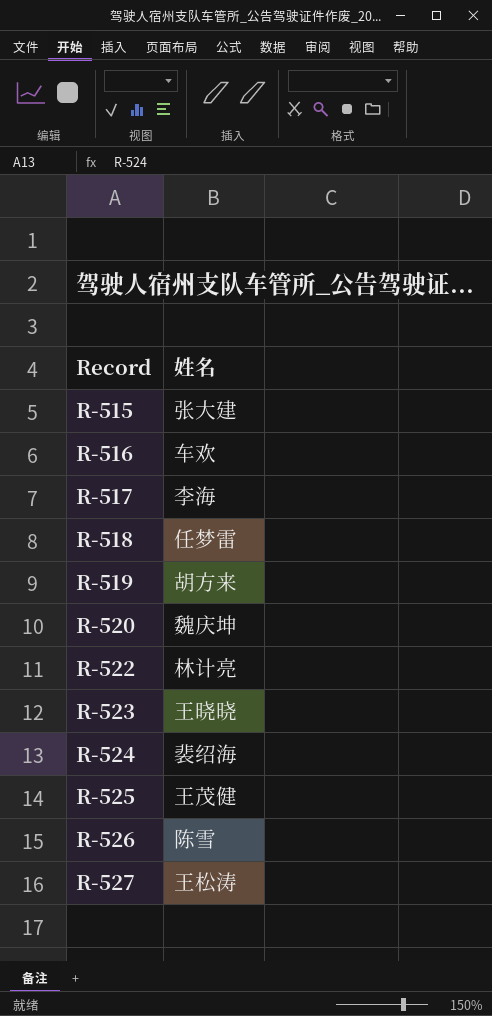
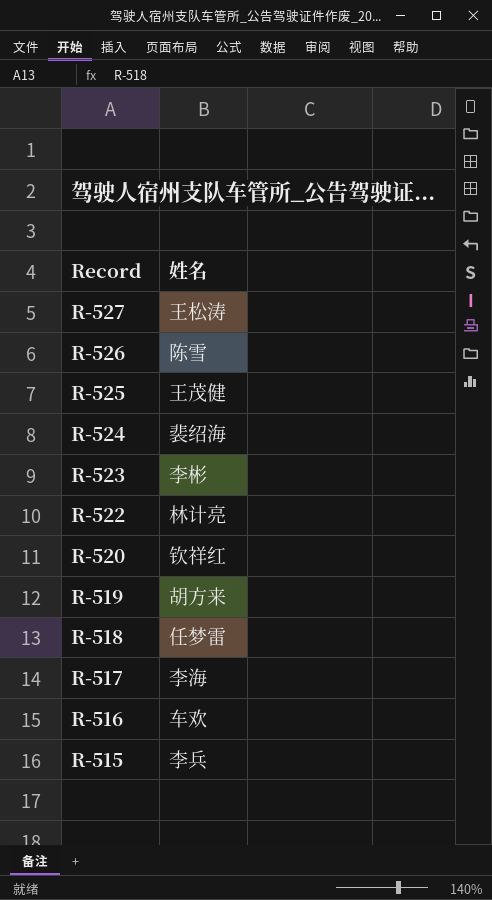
row order: Record ascending -> Record descending
R-523 | 姓名: 王晓晓 -> 李彬
R-520 | 姓名: 魏庆坤 -> 钦祥红
R-515 | 姓名: 张大建 -> 李兵

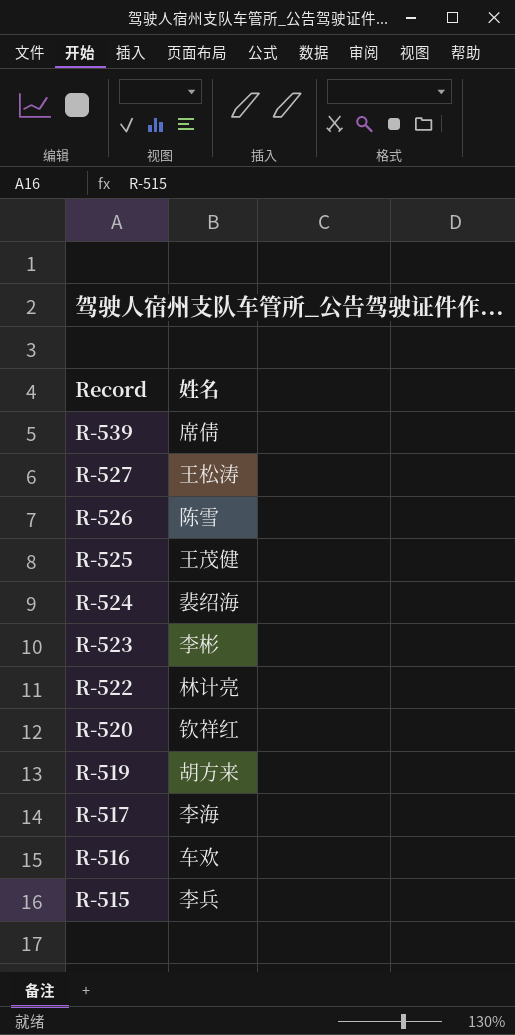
row R-518: 任梦雷 -> none
row R-539: none -> 席倩

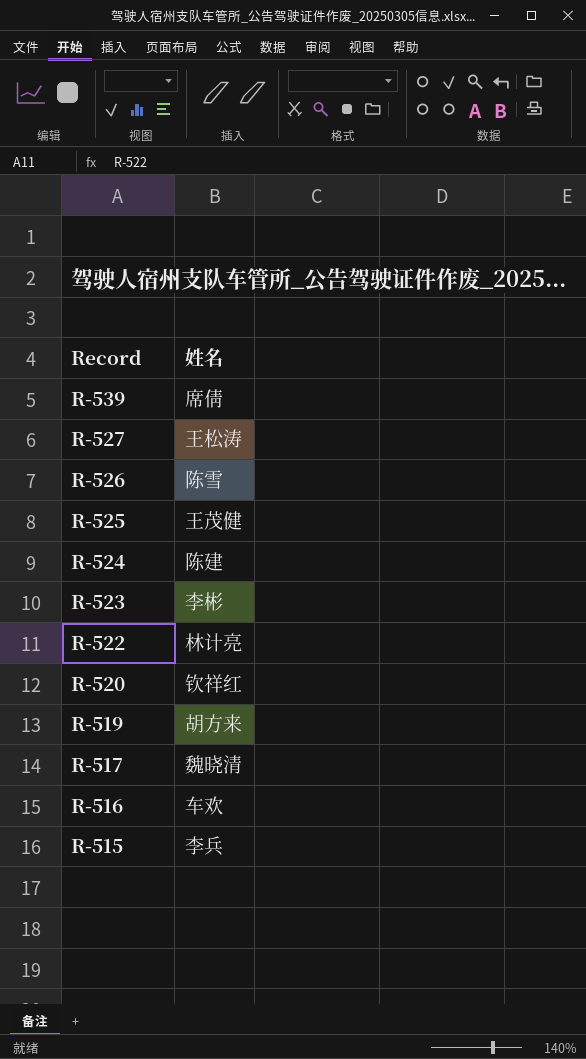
R-524 | 姓名: 裴绍海 -> 陈建
R-517 | 姓名: 李海 -> 魏晓清

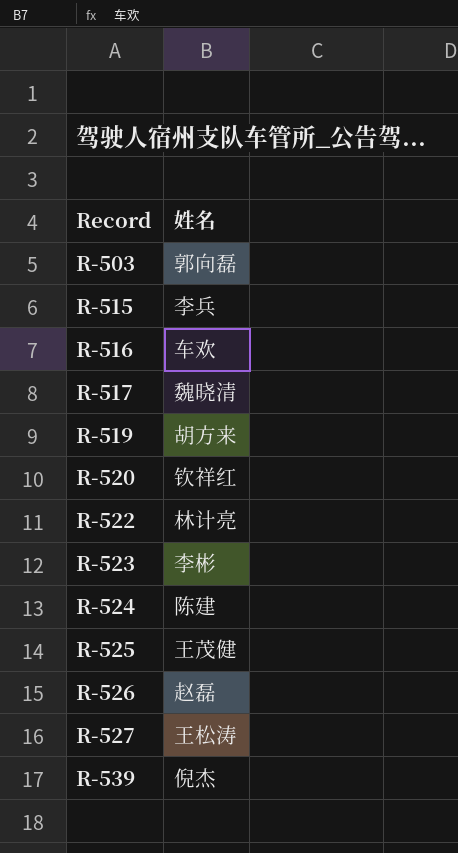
row order: Record descending -> Record ascending
row R-503: none -> 郭向磊
R-526 | 姓名: 陈雪 -> 赵磊
R-539 | 姓名: 席倩 -> 倪杰

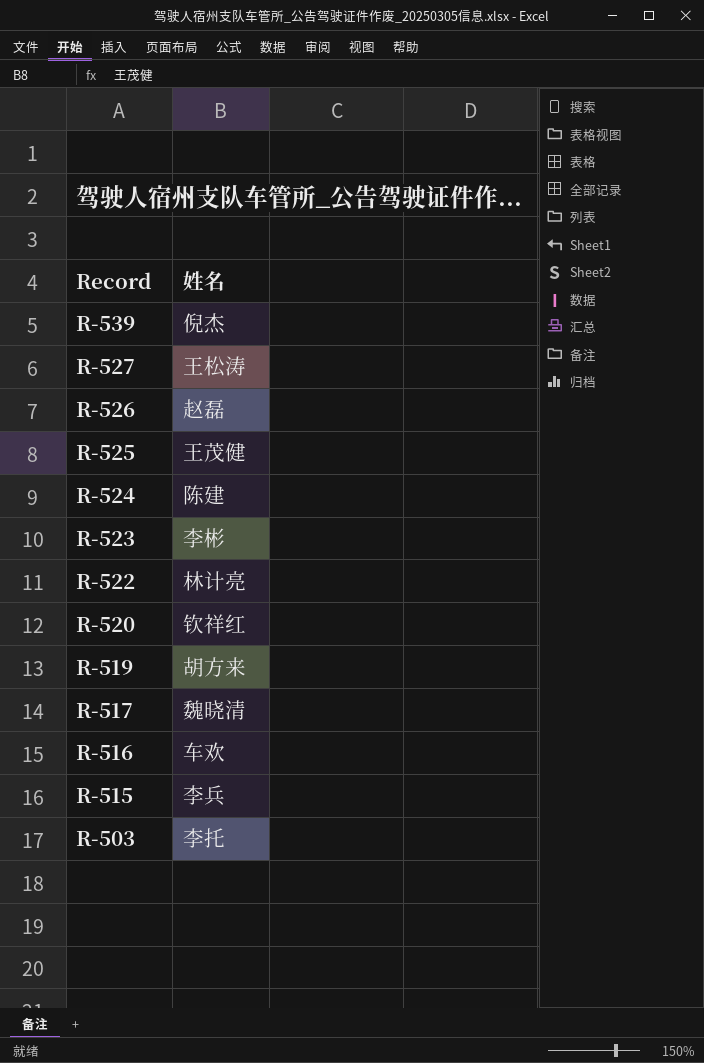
row order: Record ascending -> Record descending
R-503 | 姓名: 郭向磊 -> 李托

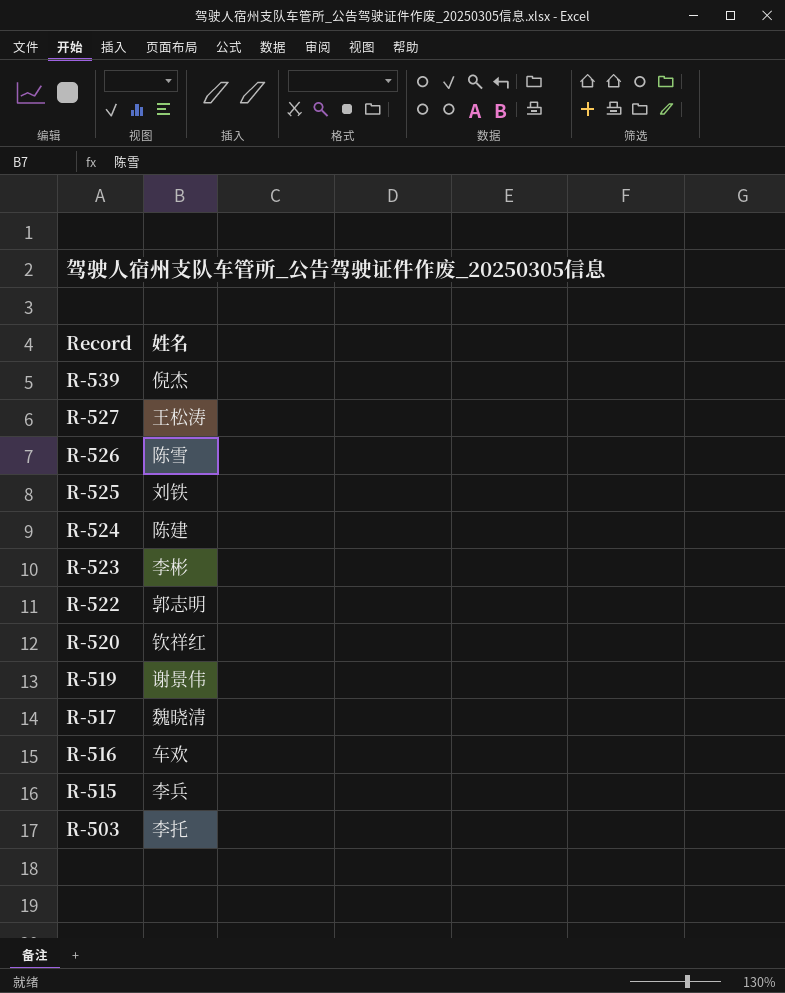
R-526 | 姓名: 赵磊 -> 陈雪
R-525 | 姓名: 王茂健 -> 刘铁
R-522 | 姓名: 林计亮 -> 郭志明
R-519 | 姓名: 胡方来 -> 谢景伟

